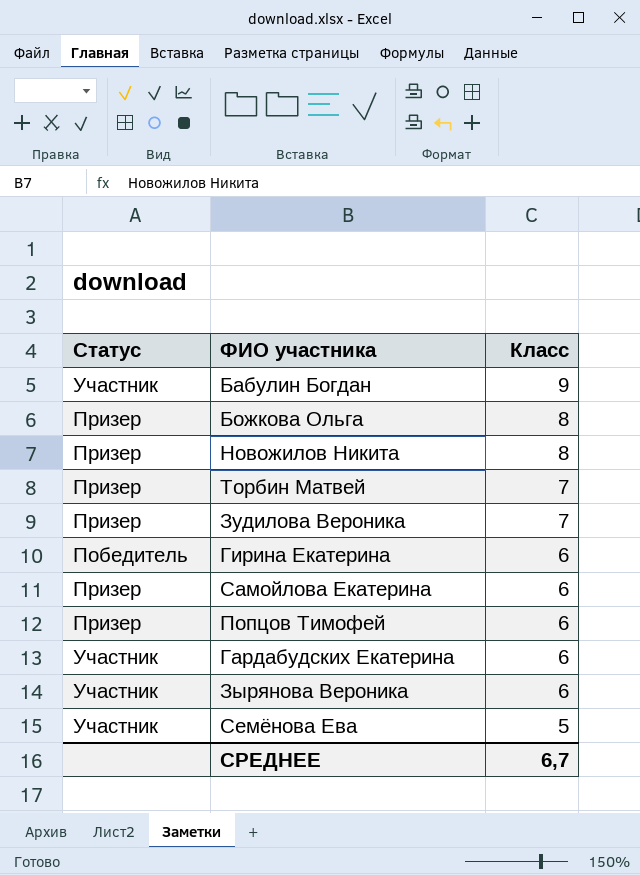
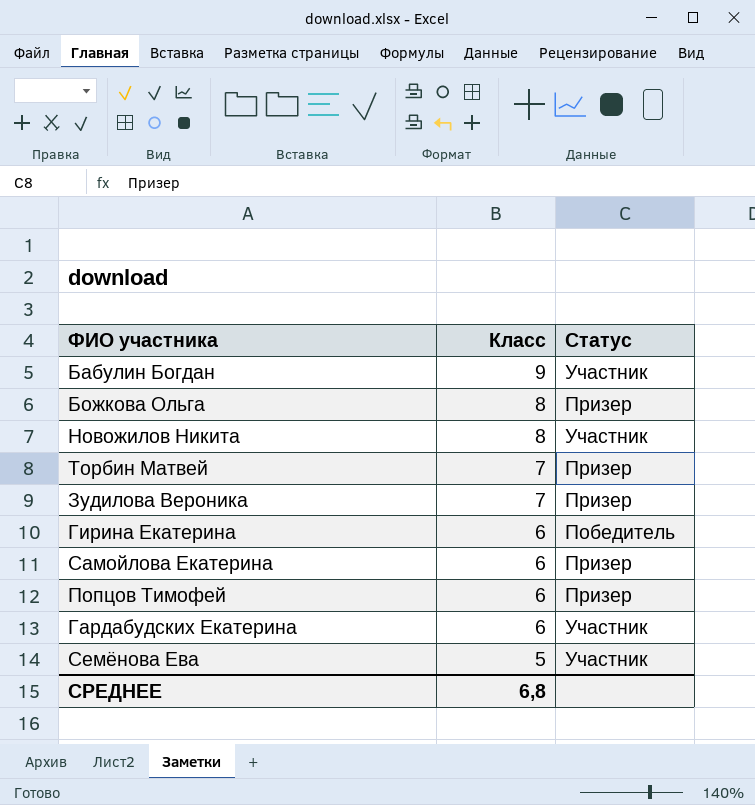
column Статус | position: 1 -> 3
row Зырянова Вероника: Участник | 6 -> none
Новожилов Никита | Статус: Призер -> Участник
СРЕДНЕЕ | Класс: 6,7 -> 6,8

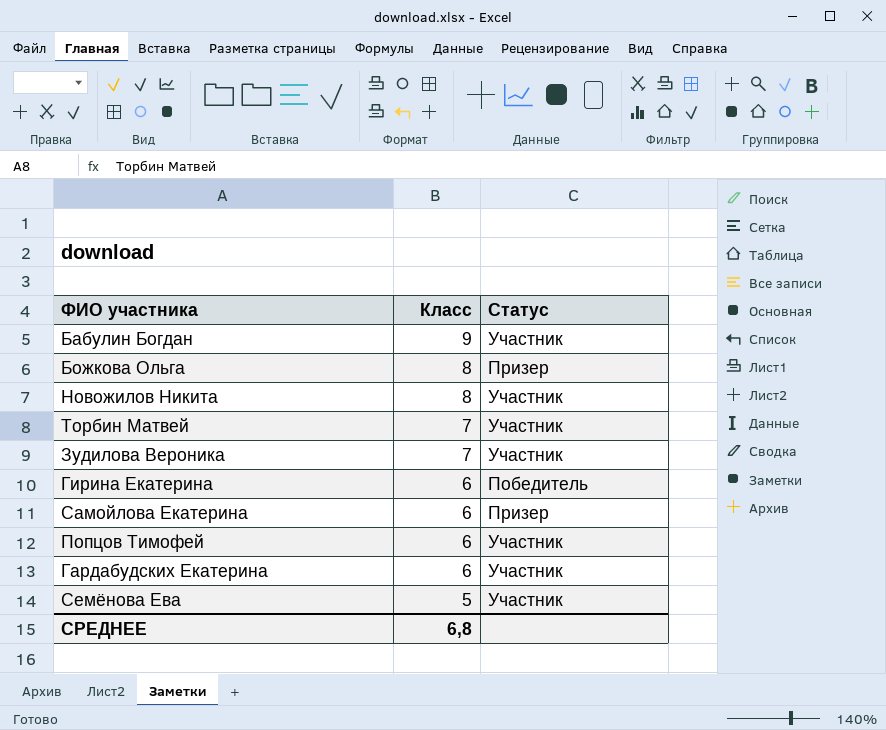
Торбин Матвей | Статус: Призер -> Участник
Зудилова Вероника | Статус: Призер -> Участник
Попцов Тимофей | Статус: Призер -> Участник

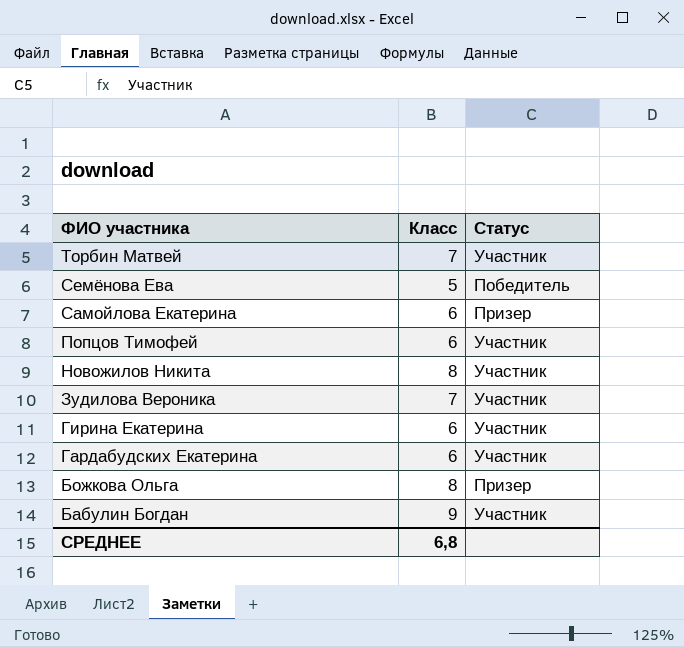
row order: Класс descending -> ФИО участника descending
Семёнова Ева | Статус: Участник -> Победитель
Гирина Екатерина | Статус: Победитель -> Участник

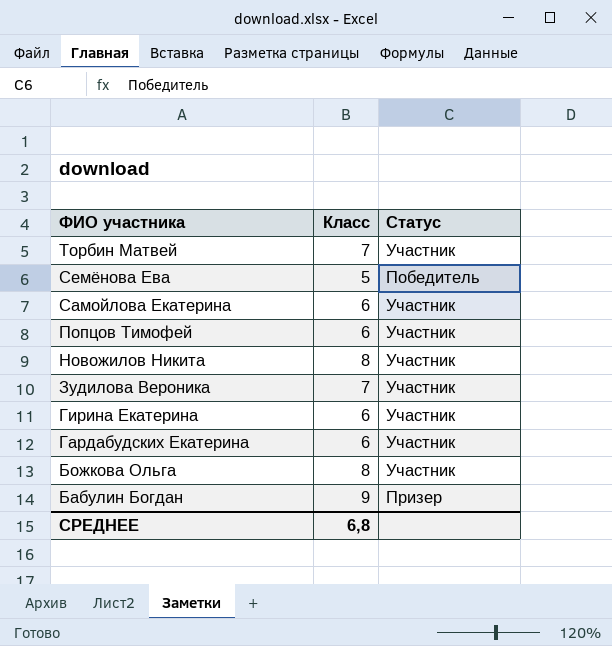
Самойлова Екатерина | Статус: Призер -> Участник
Божкова Ольга | Статус: Призер -> Участник
Бабулин Богдан | Статус: Участник -> Призер

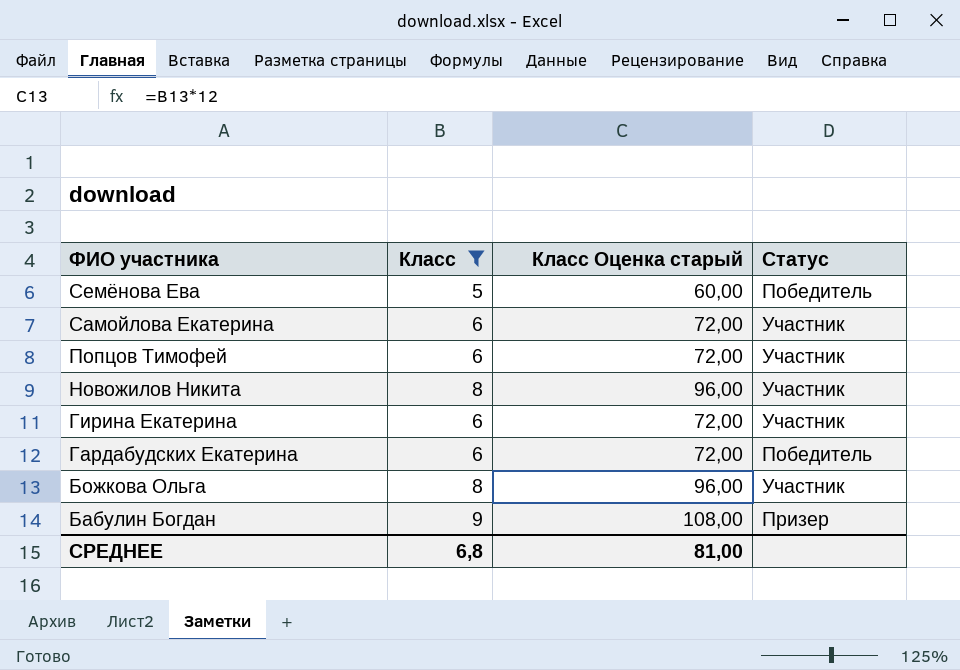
filter: none -> Класс != 7
column Класс Оценка старый | formula: none -> [Класс] * 12
Гардабудских Екатерина | Статус: Участник -> Победитель

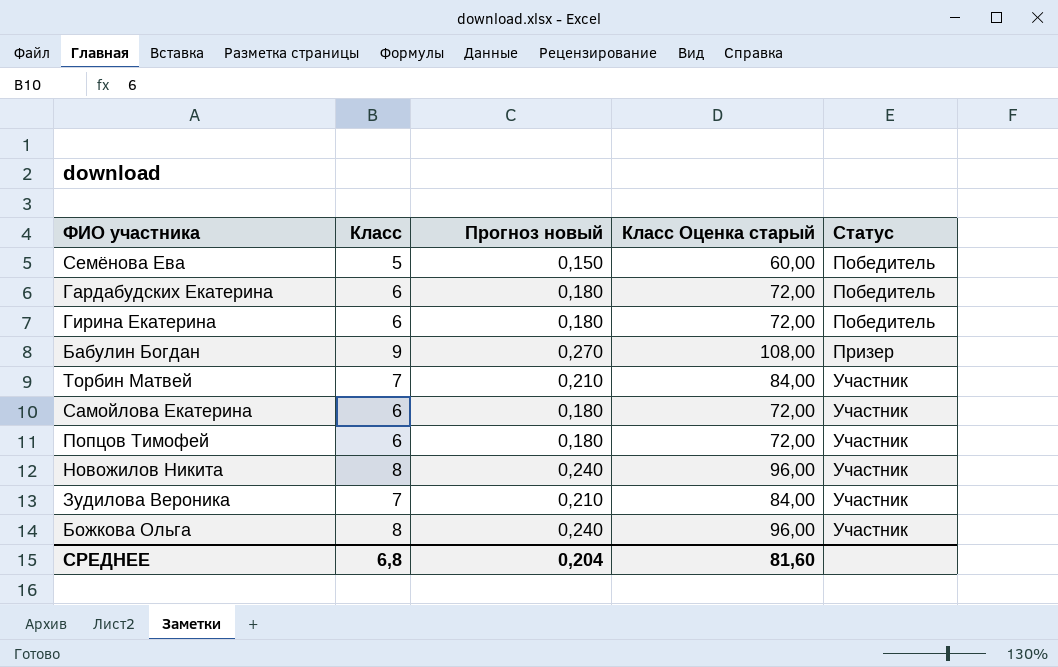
filter: Класс != 7 -> none
row order: ФИО участника descending -> Статус ascending
column Прогноз новый | formula: none -> [Класс] * 0,03
Гирина Екатерина | Статус: Участник -> Победитель
СРЕДНЕЕ | Класс Оценка старый: 81,00 -> 81,60

